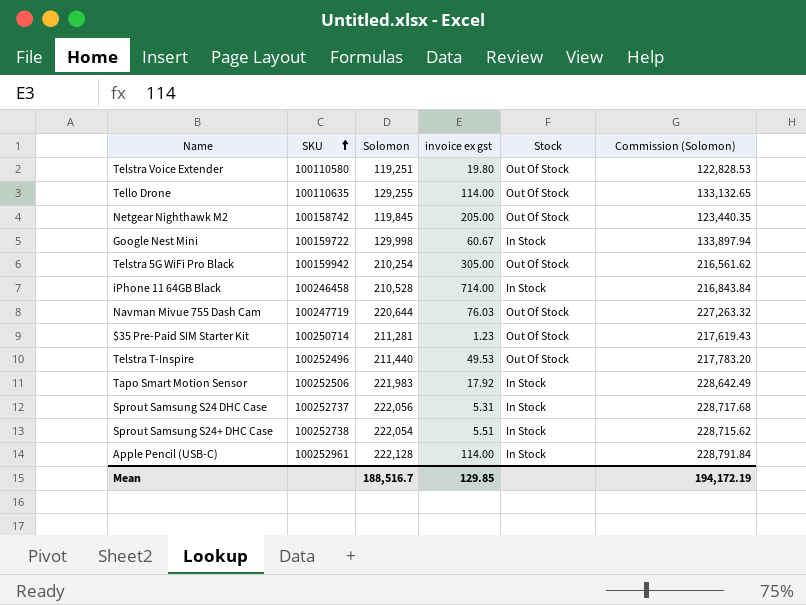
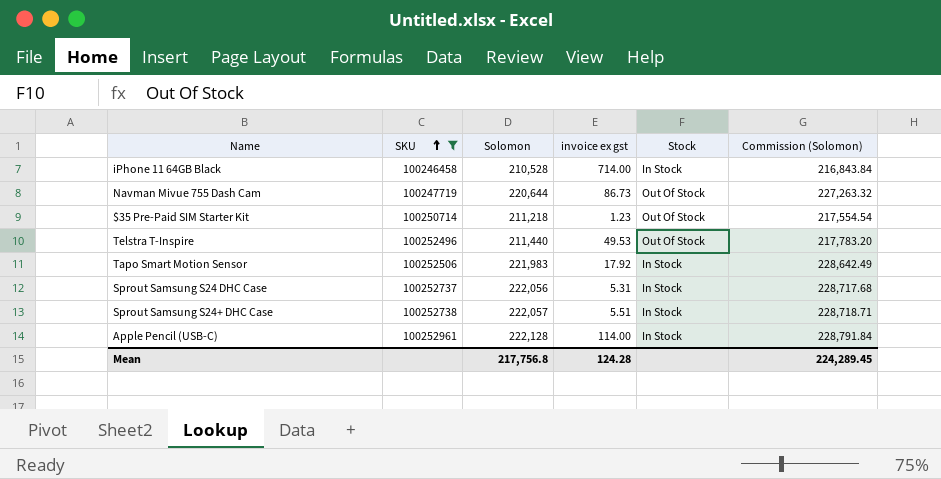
filter: none -> SKU >= 100246458
Navman Mivue 755 Dash Cam | invoice ex gst: 76.03 -> 86.73
$35 Pre-Paid SIM Starter Kit | Solomon: 211,281 -> 211,218
$35 Pre-Paid SIM Starter Kit | Commission (Solomon): 217,619.43 -> 217,554.54
Sprout Samsung S24+ DHC Case | Solomon: 222,054 -> 222,057
Sprout Samsung S24+ DHC Case | Commission (Solomon): 228,715.62 -> 228,718.71
Mean | Solomon: 188,516.7 -> 217,756.8
Mean | invoice ex gst: 129.85 -> 124.28
Mean | Commission (Solomon): 194,172.19 -> 224,289.45

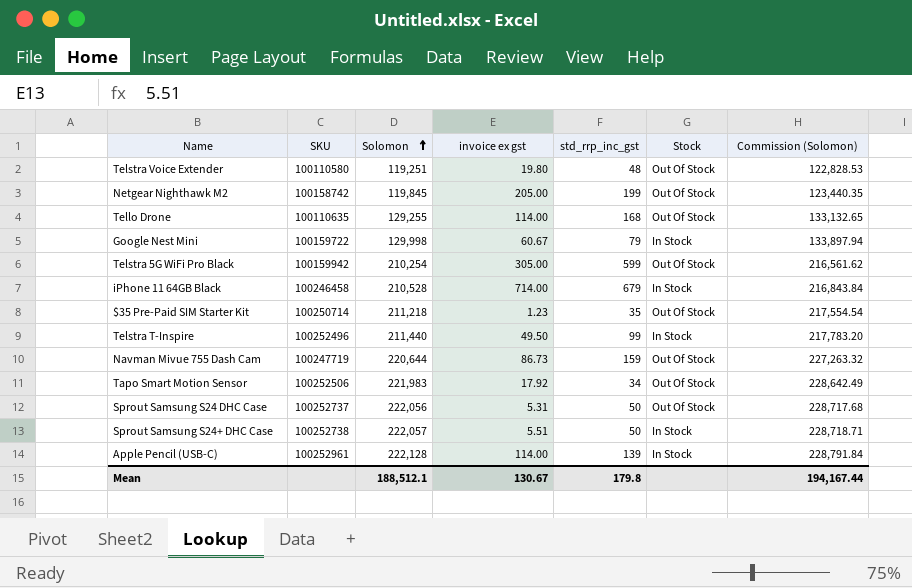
filter: SKU >= 100246458 -> none
row order: SKU ascending -> Solomon ascending
column std_rrp_inc_gst | position: none -> 5
Telstra T-Inspire | invoice ex gst: 49.53 -> 49.50
Telstra T-Inspire | Stock: Out Of Stock -> In Stock
Tapo Smart Motion Sensor | Stock: In Stock -> Out Of Stock
Sprout Samsung S24 DHC Case | Stock: In Stock -> Out Of Stock
Mean | Solomon: 217,756.8 -> 188,512.1
Mean | invoice ex gst: 124.28 -> 130.67
Mean | Commission (Solomon): 224,289.45 -> 194,167.44

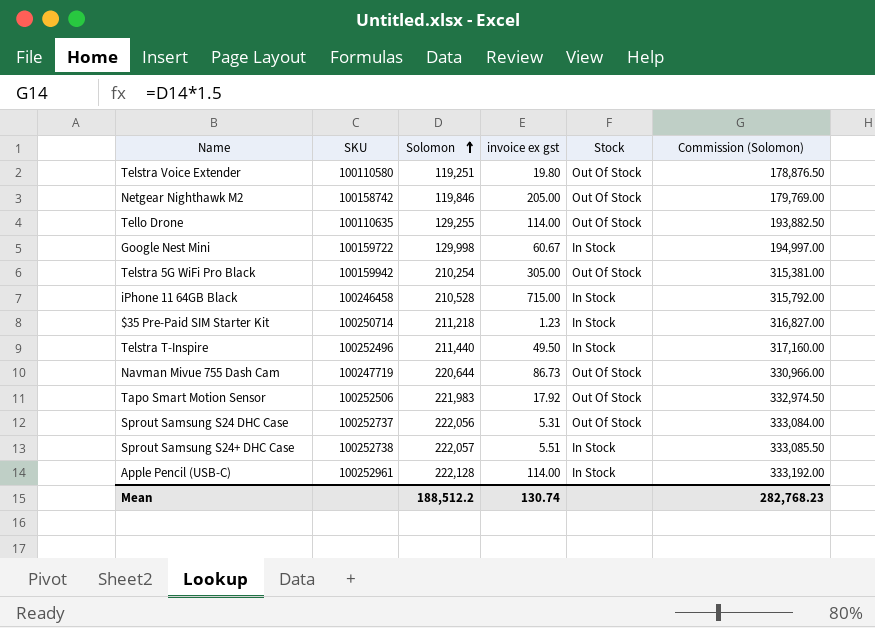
column std_rrp_inc_gst | position: 5 -> none
column Commission (Solomon) | formula: [Solomon] * 1.03 -> [Solomon] * 1.5
Netgear Nighthawk M2 | Solomon: 119,845 -> 119,846
iPhone 11 64GB Black | invoice ex gst: 714.00 -> 715.00
$35 Pre-Paid SIM Starter Kit | Stock: Out Of Stock -> In Stock
Mean | Solomon: 188,512.1 -> 188,512.2
Mean | invoice ex gst: 130.67 -> 130.74
Mean | Commission (Solomon): 194,167.44 -> 282,768.23

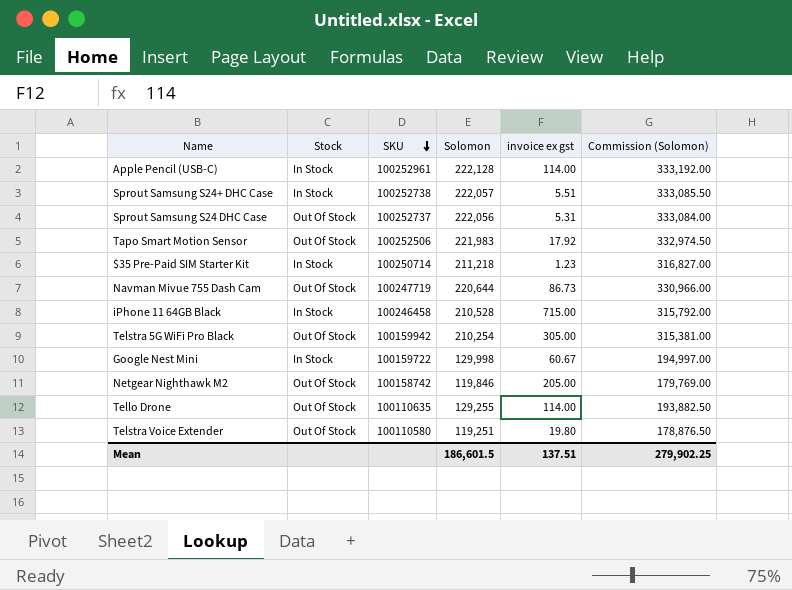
row order: Solomon ascending -> SKU descending
column Stock | position: 5 -> 2
row Telstra T-Inspire: 100252496 | 211,440 | 49.50 | In Stock | 317,160.00 -> none
Mean | Solomon: 188,512.2 -> 186,601.5
Mean | invoice ex gst: 130.74 -> 137.51
Mean | Commission (Solomon): 282,768.23 -> 279,902.25

